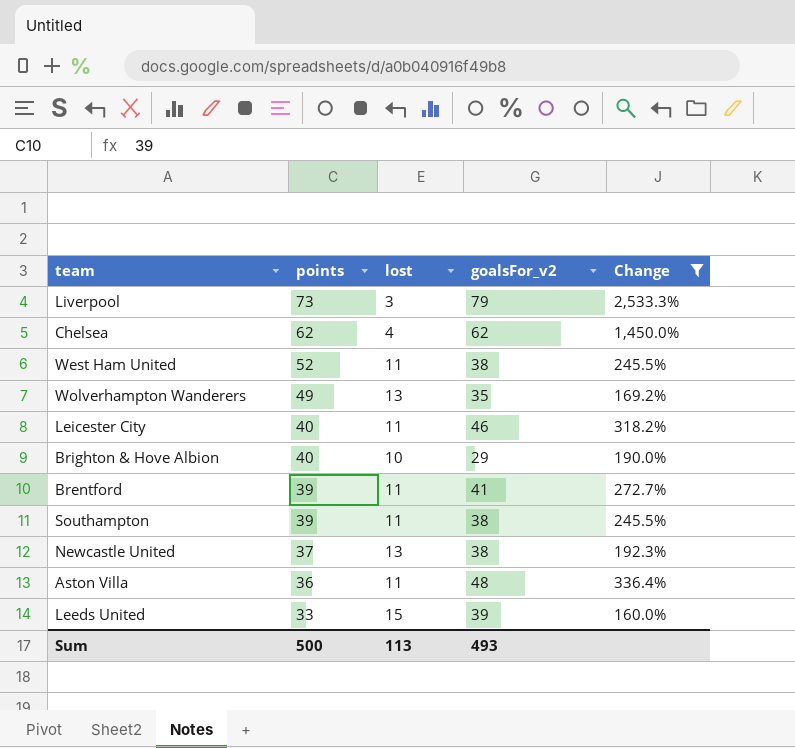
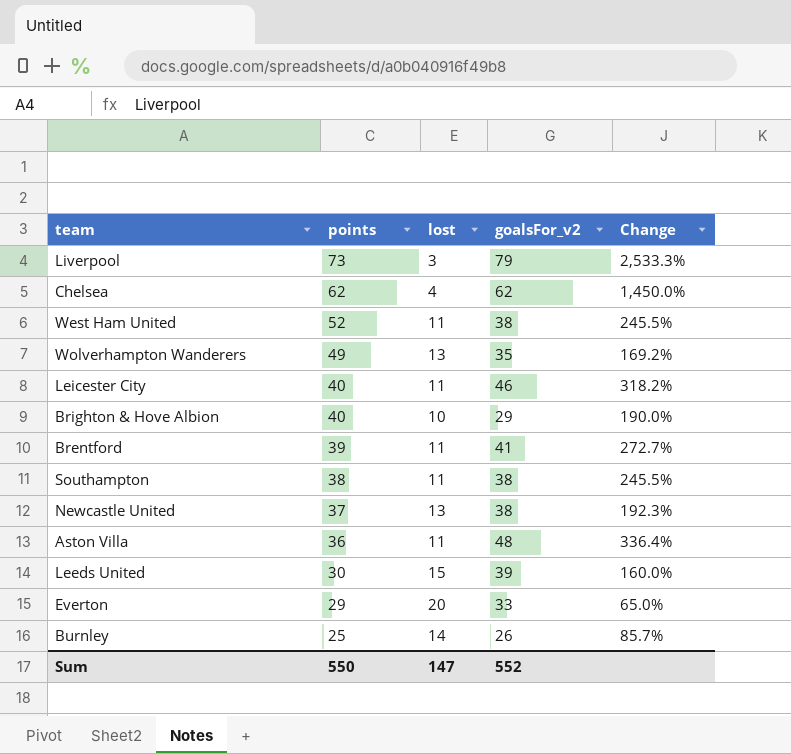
filter: Change >= 160.0% -> none
Southampton | points: 39 -> 38
Leeds United | points: 33 -> 30
Sum | points: 500 -> 550
Sum | lost: 113 -> 147
Sum | goalsFor_v2: 493 -> 552

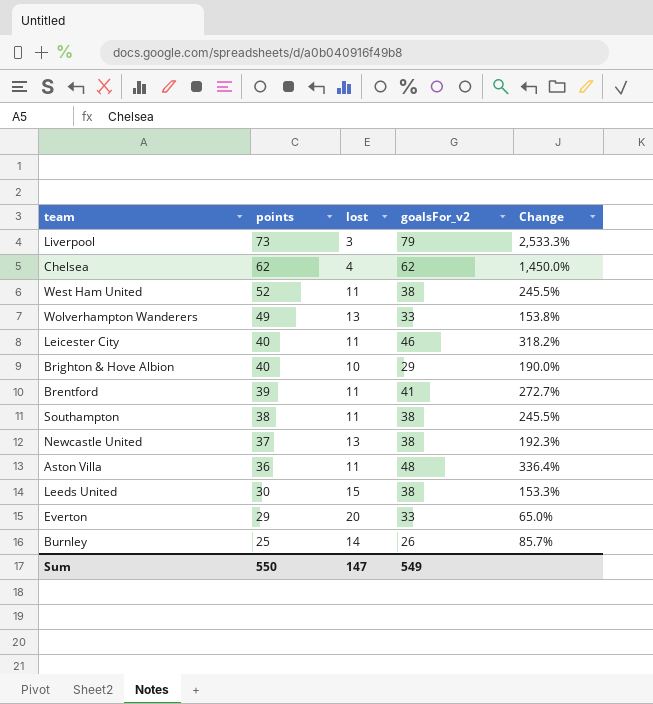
Wolverhampton Wanderers | goalsFor_v2: 35 -> 33
Wolverhampton Wanderers | Change: 169.2% -> 153.8%
Leeds United | goalsFor_v2: 39 -> 38
Leeds United | Change: 160.0% -> 153.3%
Sum | goalsFor_v2: 552 -> 549

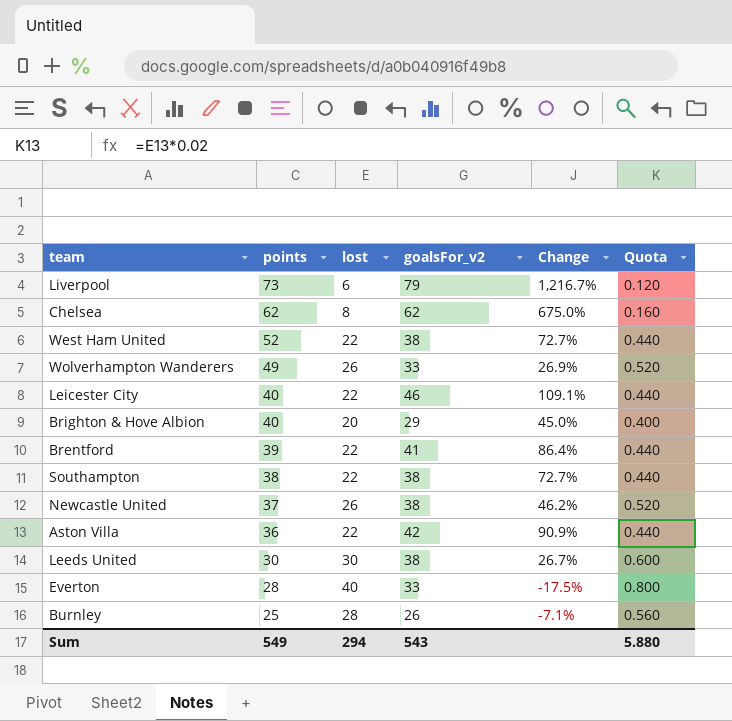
column Quota | formula: none -> [lost] * 0.02
Liverpool | lost: 3 -> 6
Liverpool | Change: 2,533.3% -> 1,216.7%
Chelsea | lost: 4 -> 8
Chelsea | Change: 1,450.0% -> 675.0%
West Ham United | lost: 11 -> 22
West Ham United | Change: 245.5% -> 72.7%
Wolverhampton Wanderers | lost: 13 -> 26
Wolverhampton Wanderers | Change: 153.8% -> 26.9%
Leicester City | lost: 11 -> 22
Leicester City | Change: 318.2% -> 109.1%
Brighton & Hove Albion | lost: 10 -> 20
Brighton & Hove Albion | Change: 190.0% -> 45.0%
Brentford | lost: 11 -> 22
Brentford | Change: 272.7% -> 86.4%
Southampton | lost: 11 -> 22
Southampton | Change: 245.5% -> 72.7%
Newcastle United | lost: 13 -> 26
Newcastle United | Change: 192.3% -> 46.2%
Aston Villa | lost: 11 -> 22
Aston Villa | goalsFor_v2: 48 -> 42
Aston Villa | Change: 336.4% -> 90.9%
Leeds United | lost: 15 -> 30
Leeds United | Change: 153.3% -> 26.7%
Everton | points: 29 -> 28
Everton | lost: 20 -> 40
Everton | Change: 65.0% -> -17.5%
Burnley | lost: 14 -> 28
Burnley | Change: 85.7% -> -7.1%
Sum | points: 550 -> 549
Sum | lost: 147 -> 294
Sum | goalsFor_v2: 549 -> 543

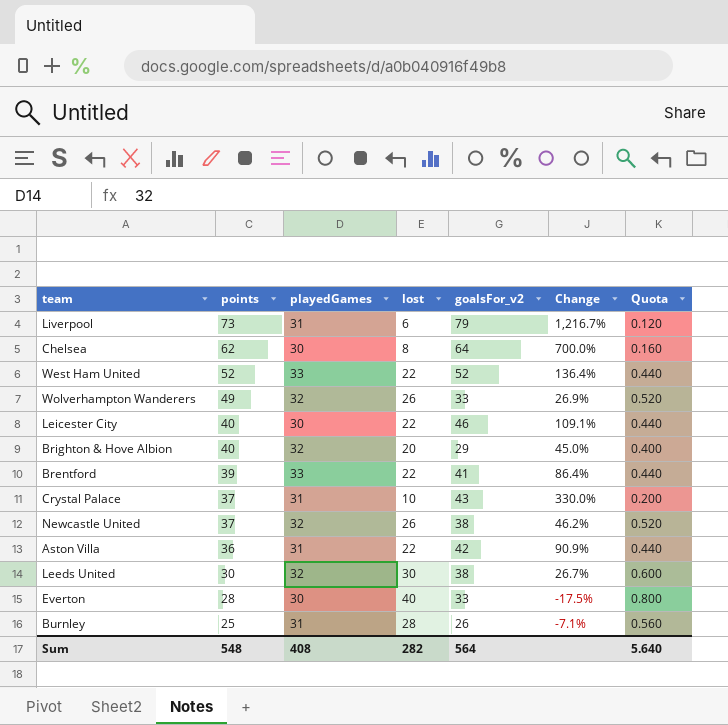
column playedGames | position: none -> 3
row Southampton: 38 | 22 | 38 | 72.7% | 0.440 -> none
Chelsea | goalsFor_v2: 62 -> 64
Chelsea | Change: 675.0% -> 700.0%
West Ham United | goalsFor_v2: 38 -> 52
West Ham United | Change: 72.7% -> 136.4%
row Crystal Palace: none -> 37 | 31 | 10 | 43 | 330.0% | 0.200
Sum | points: 549 -> 548
Sum | lost: 294 -> 282
Sum | goalsFor_v2: 543 -> 564
Sum | Quota: 5.880 -> 5.640

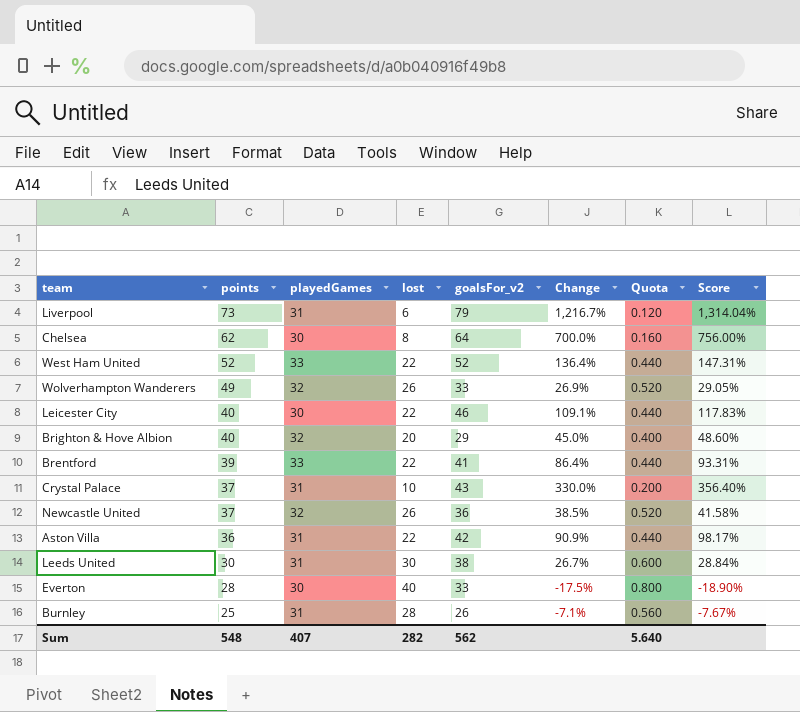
column Score | formula: none -> [Change] * 1.08
Newcastle United | goalsFor_v2: 38 -> 36
Newcastle United | Change: 46.2% -> 38.5%
Leeds United | playedGames: 32 -> 31
Sum | playedGames: 408 -> 407
Sum | goalsFor_v2: 564 -> 562

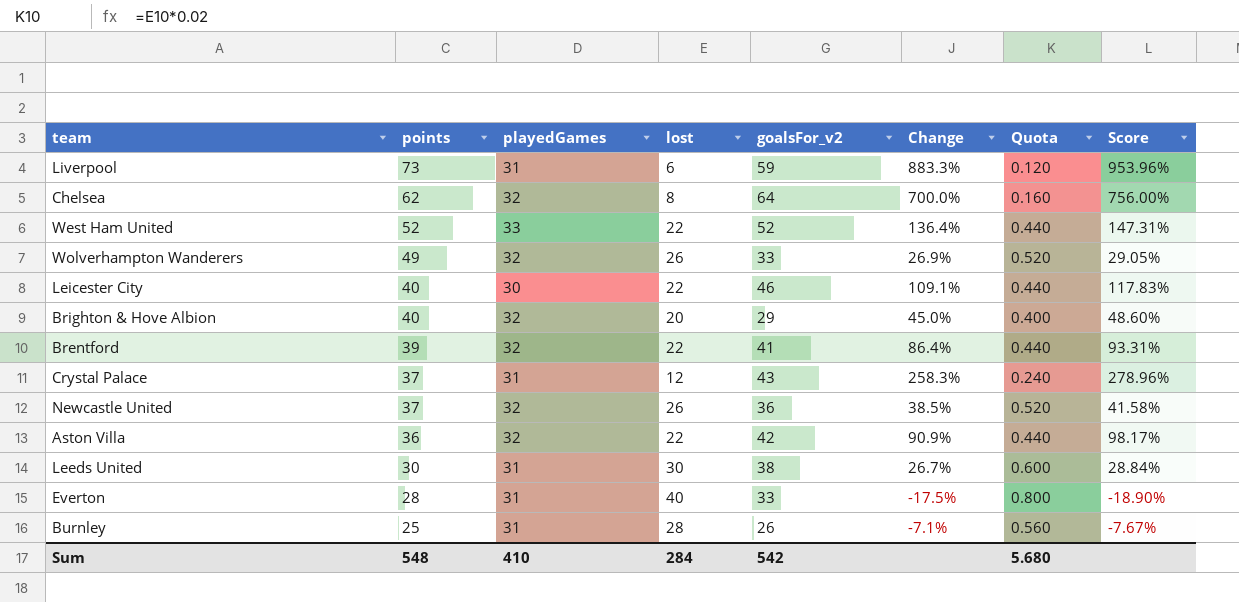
Liverpool | goalsFor_v2: 79 -> 59
Liverpool | Change: 1,216.7% -> 883.3%
Liverpool | Score: 1,314.04% -> 953.96%
Chelsea | playedGames: 30 -> 32
Brentford | playedGames: 33 -> 32
Crystal Palace | lost: 10 -> 12
Crystal Palace | Change: 330.0% -> 258.3%
Crystal Palace | Quota: 0.200 -> 0.240
Crystal Palace | Score: 356.40% -> 278.96%
Aston Villa | playedGames: 31 -> 32
Everton | playedGames: 30 -> 31
Sum | playedGames: 407 -> 410
Sum | lost: 282 -> 284
Sum | goalsFor_v2: 562 -> 542
Sum | Quota: 5.640 -> 5.680

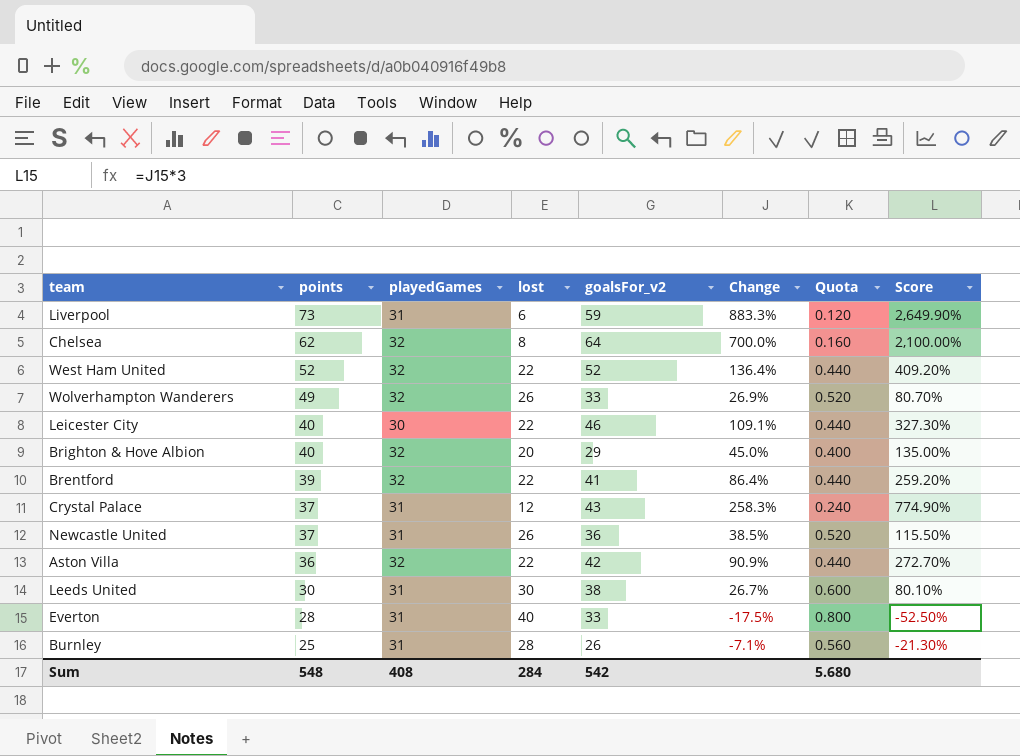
column Score | formula: [Change] * 1.08 -> [Change] * 3
West Ham United | playedGames: 33 -> 32
Newcastle United | playedGames: 32 -> 31
Sum | playedGames: 410 -> 408

